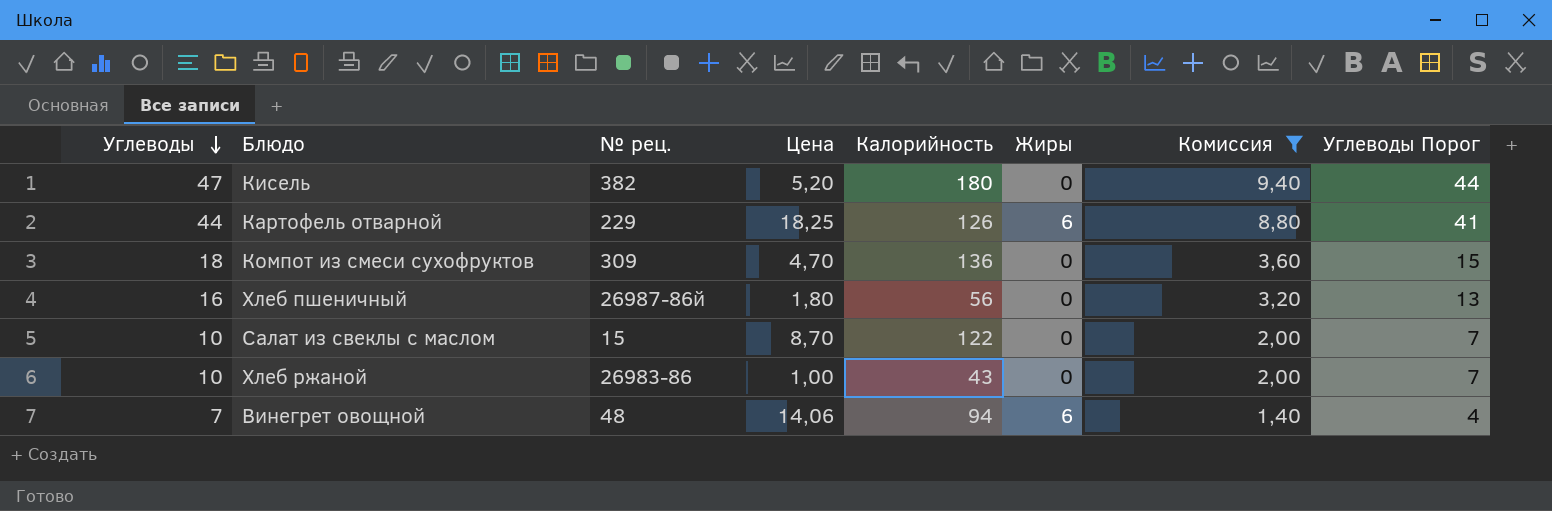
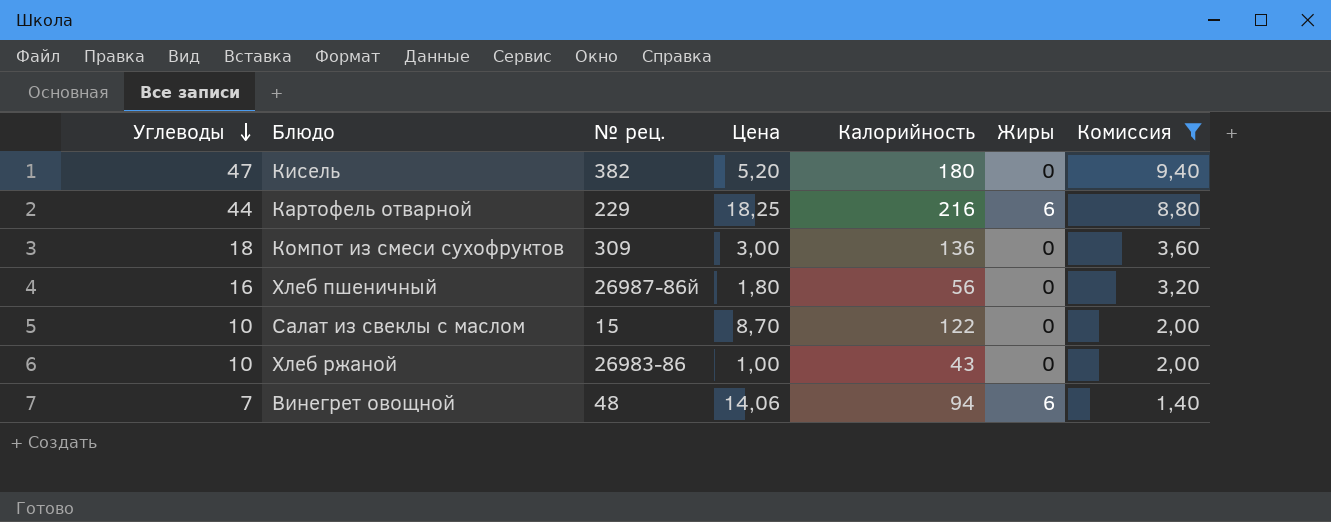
column Углеводы Порог | formula: [Углеводы] - 3 -> none
Картофель отварной | Калорийность: 126 -> 216
Компот из смеси сухофруктов | Цена: 4,70 -> 3,00

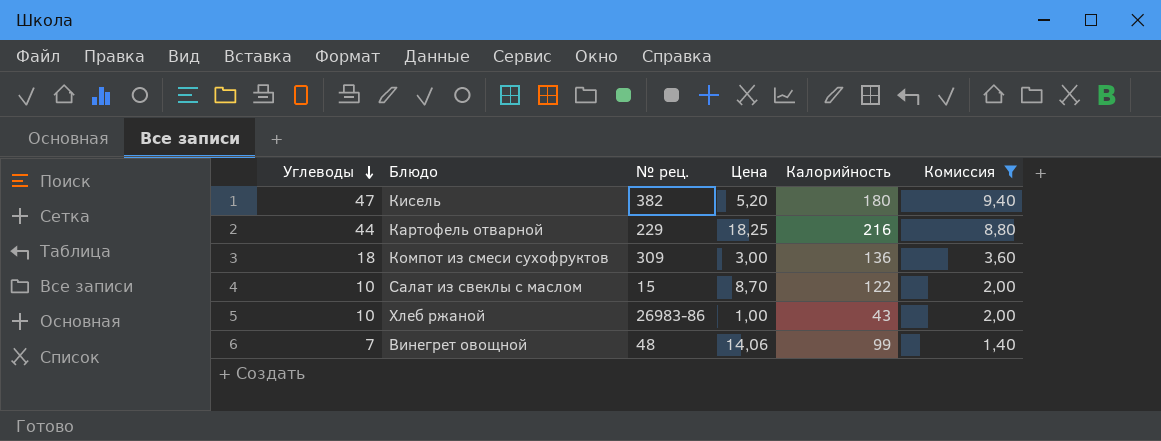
column Жиры | position: 6 -> none
row Хлеб пшеничный: 16 | 26987-86й | 1,80 | 56 | 0 | 3,20 -> none
Винегрет овощной | Калорийность: 94 -> 99

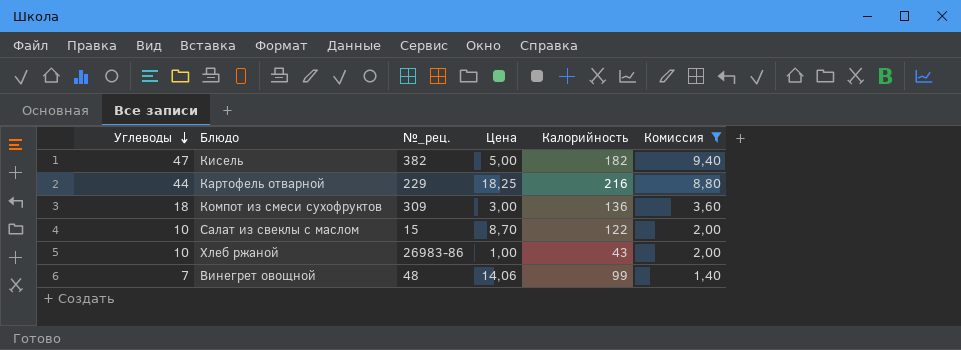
column name: № рец. -> №_рец.
Кисель | Цена: 5,20 -> 5,00
Кисель | Калорийность: 180 -> 182

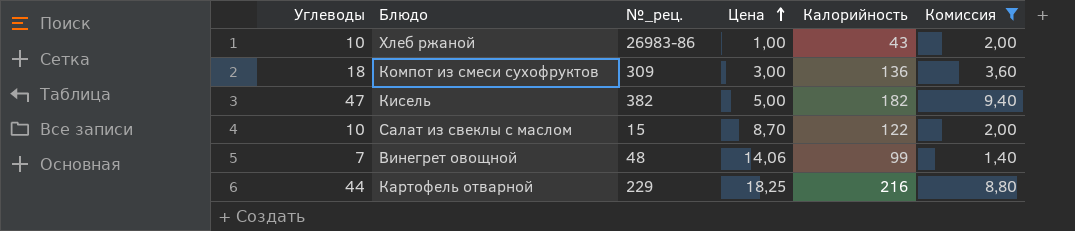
row order: Углеводы descending -> Цена ascending

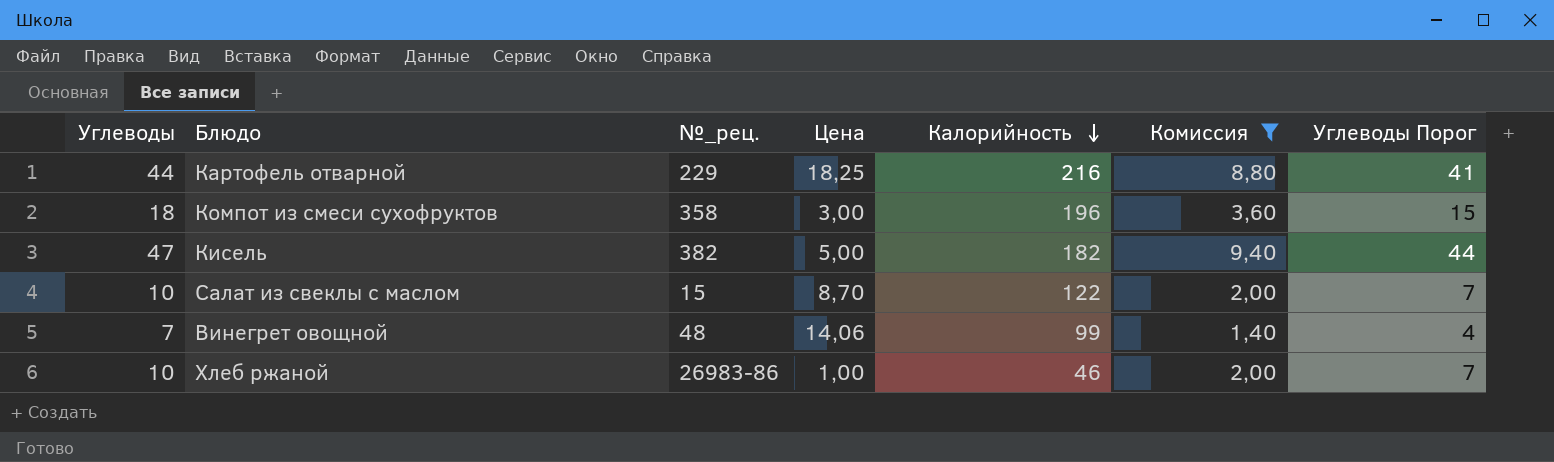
row order: Цена ascending -> Калорийность descending
column Углеводы Порог | formula: none -> [Углеводы] - 3
Компот из смеси сухофруктов | №_рец.: 309 -> 358
Компот из смеси сухофруктов | Калорийность: 136 -> 196
Хлеб ржаной | Калорийность: 43 -> 46

